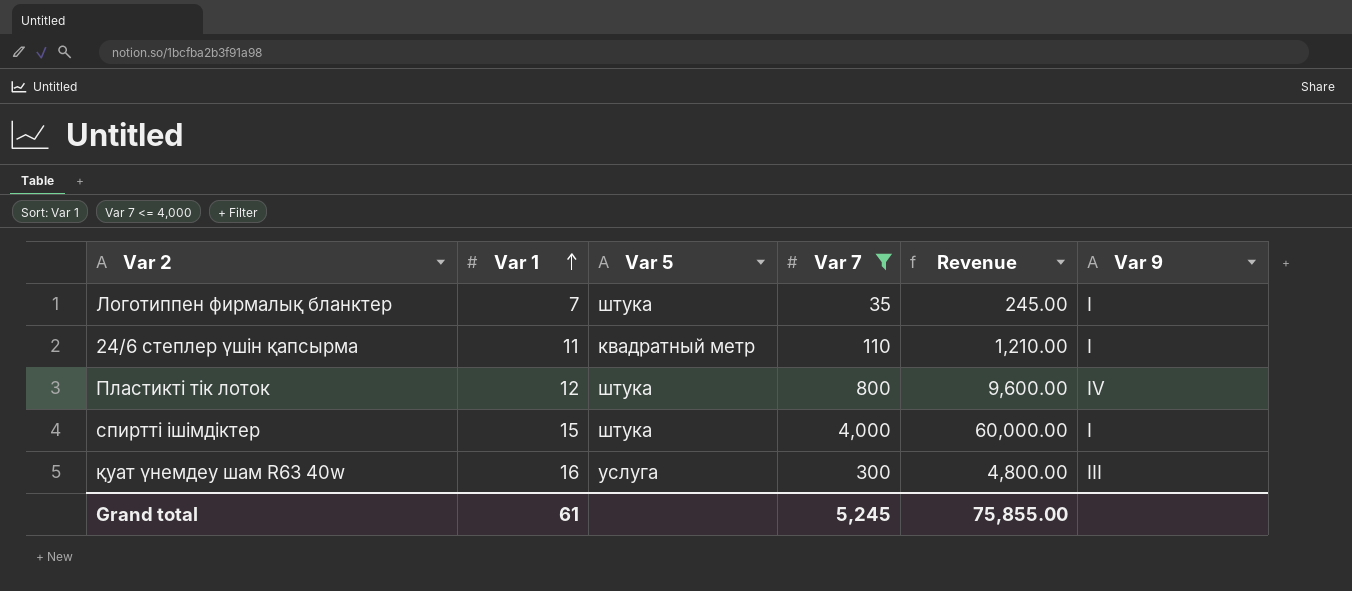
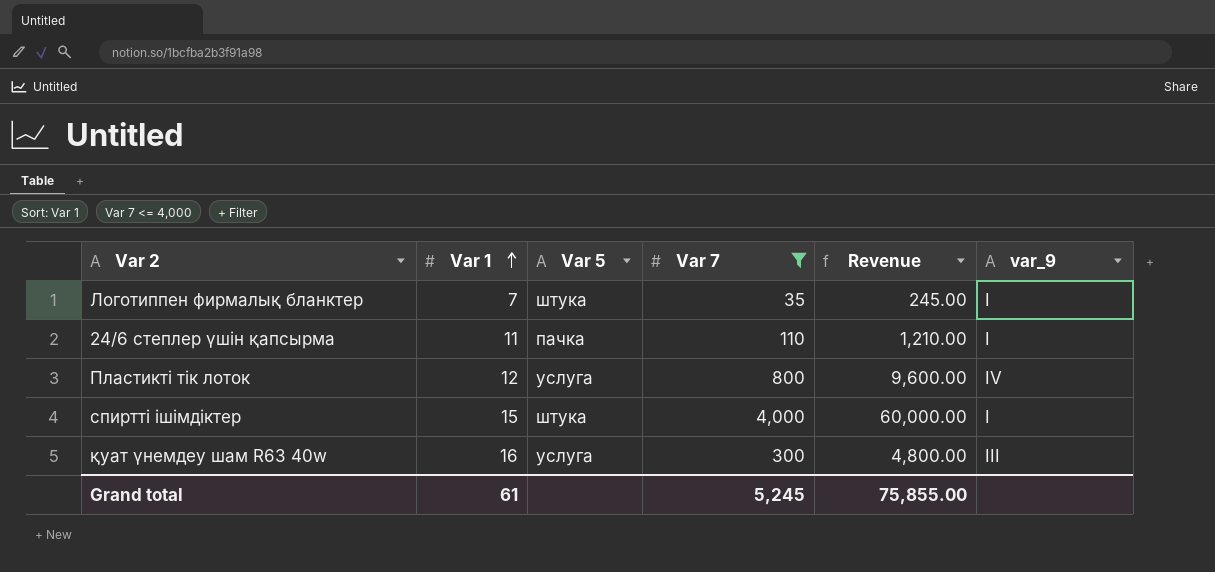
column name: Var 9 -> var_9
24/6 степлер үшін қапсырма | Var 5: квадратный метр -> пачка
Пластикті тік лоток | Var 5: штука -> услуга

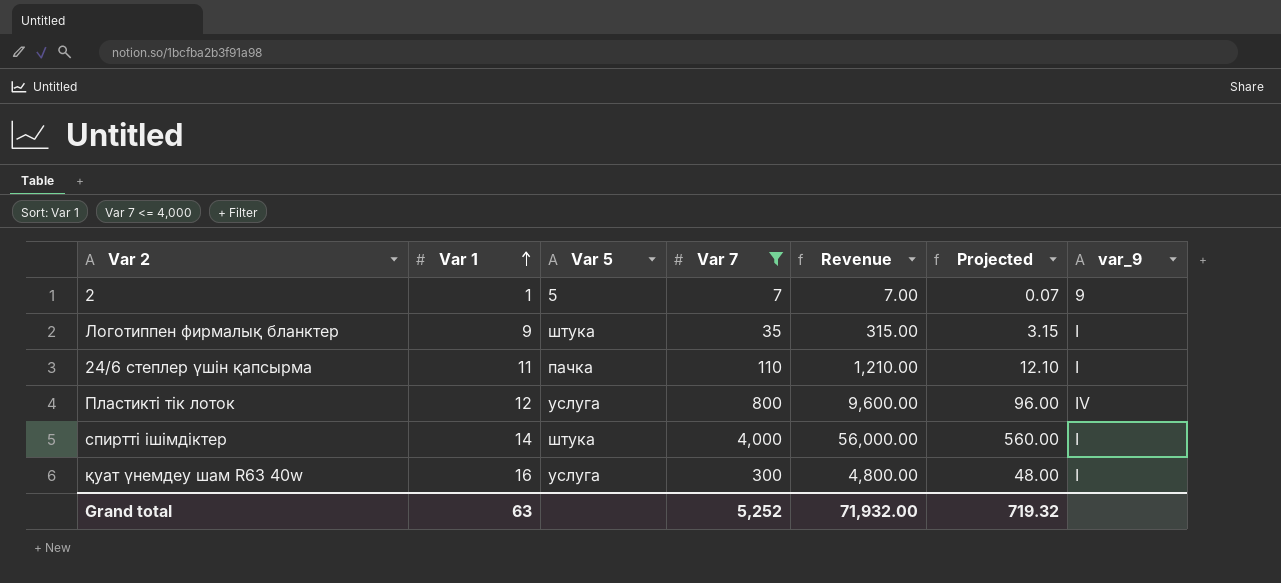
column Projected | formula: none -> [Revenue] * 0.01
row 2: none -> 1 | 5 | 7 | 7.00 | 0.07 | 9
Логотиппен фирмалық бланктер | Var 1: 7 -> 9
Логотиппен фирмалық бланктер | Revenue: 245.00 -> 315.00
спиртті ішімдіктер | Var 1: 15 -> 14
спиртті ішімдіктер | Revenue: 60,000.00 -> 56,000.00
қуат үнемдеу шам R63 40w | var_9: III -> I
Grand total | Var 1: 61 -> 63
Grand total | Var 7: 5,245 -> 5,252
Grand total | Revenue: 75,855.00 -> 71,932.00

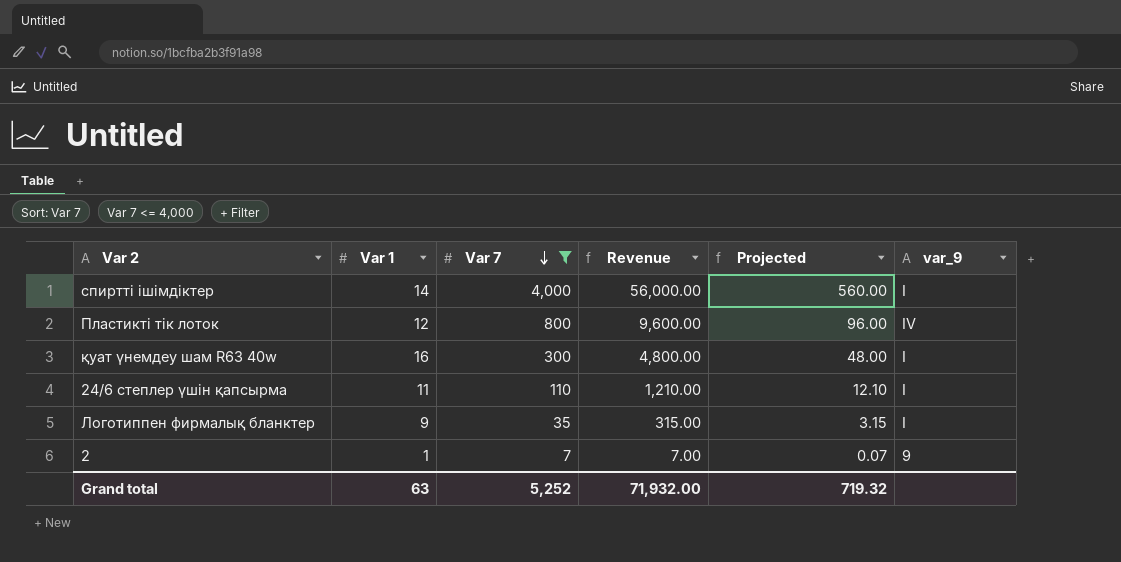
row order: Var 1 ascending -> Var 7 descending
column Var 5 | position: 3 -> none

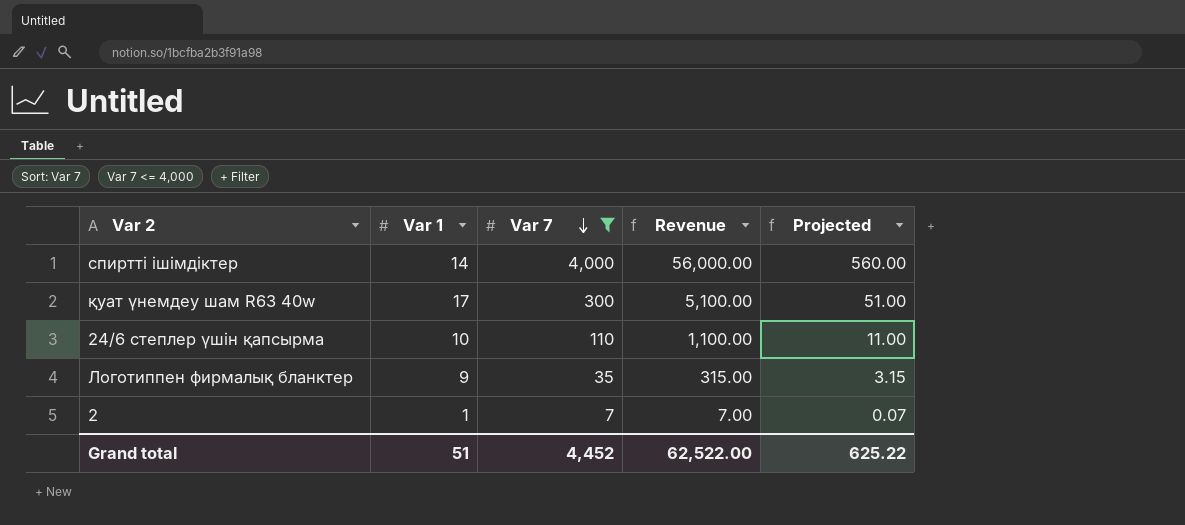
column var_9 | position: 6 -> none
row Пластикті тік лоток: 12 | 800 | 9,600.00 | 96.00 | IV -> none
қуат үнемдеу шам R63 40w | Var 1: 16 -> 17
қуат үнемдеу шам R63 40w | Revenue: 4,800.00 -> 5,100.00
қуат үнемдеу шам R63 40w | Projected: 48.00 -> 51.00
24/6 степлер үшін қапсырма | Var 1: 11 -> 10
24/6 степлер үшін қапсырма | Revenue: 1,210.00 -> 1,100.00
24/6 степлер үшін қапсырма | Projected: 12.10 -> 11.00
Grand total | Var 1: 63 -> 51
Grand total | Var 7: 5,252 -> 4,452
Grand total | Revenue: 71,932.00 -> 62,522.00
Grand total | Projected: 719.32 -> 625.22

